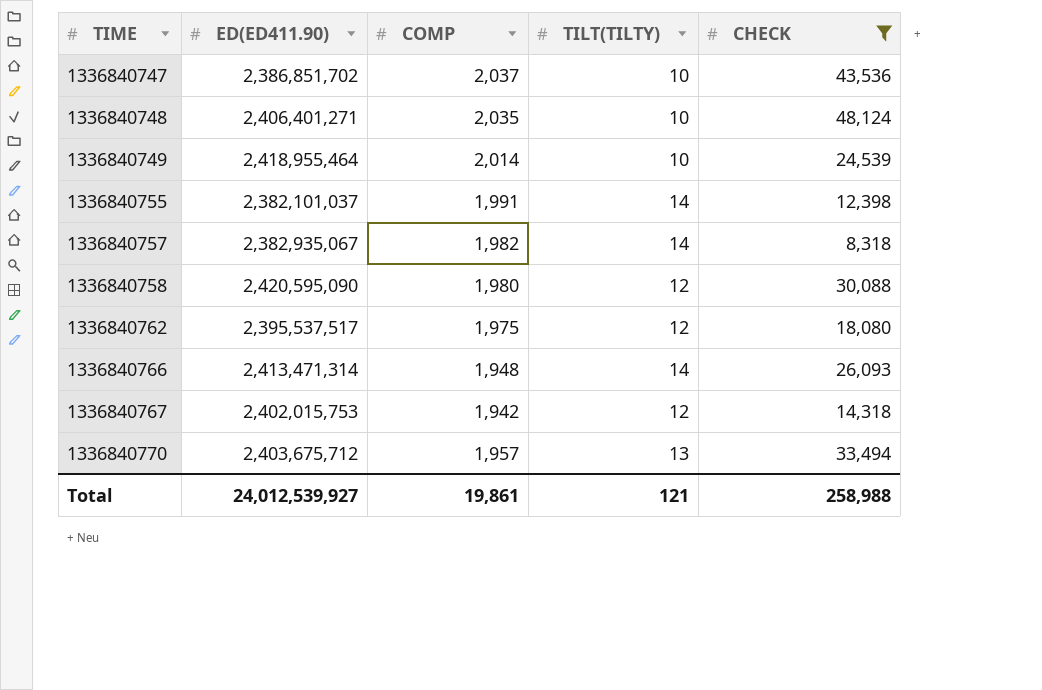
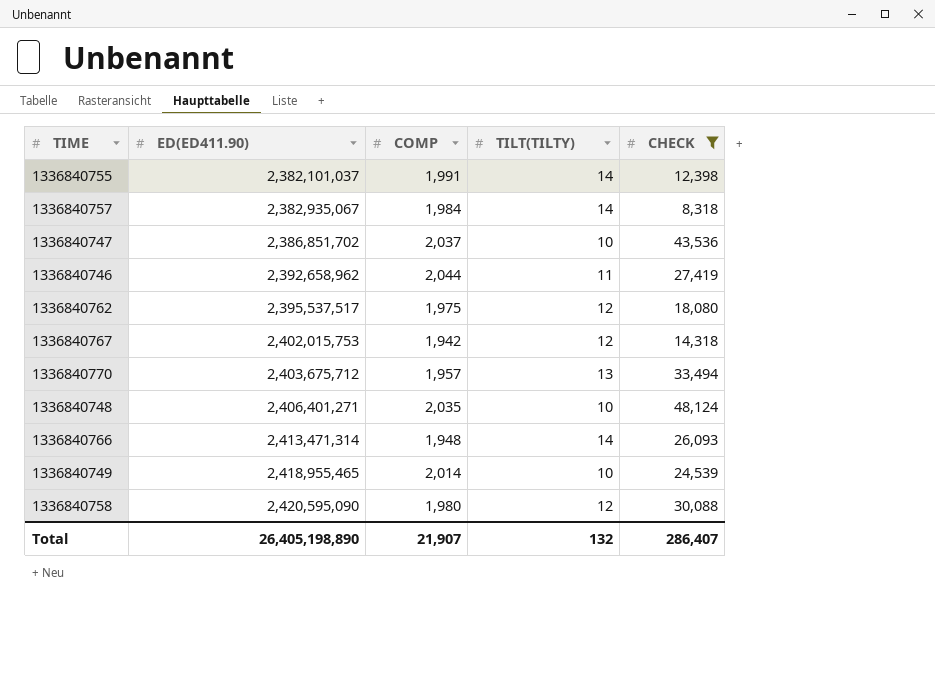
row order: TIME ascending -> ED(ED411.90) ascending
1336840757 | COMP: 1,982 -> 1,984
row 1336840746: none -> 2,392,658,962 | 2,044 | 11 | 27,419
1336840749 | ED(ED411.90): 2,418,955,464 -> 2,418,955,465
Total | ED(ED411.90): 24,012,539,927 -> 26,405,198,890
Total | COMP: 19,861 -> 21,907
Total | TILT(TILTY): 121 -> 132
Total | CHECK: 258,988 -> 286,407

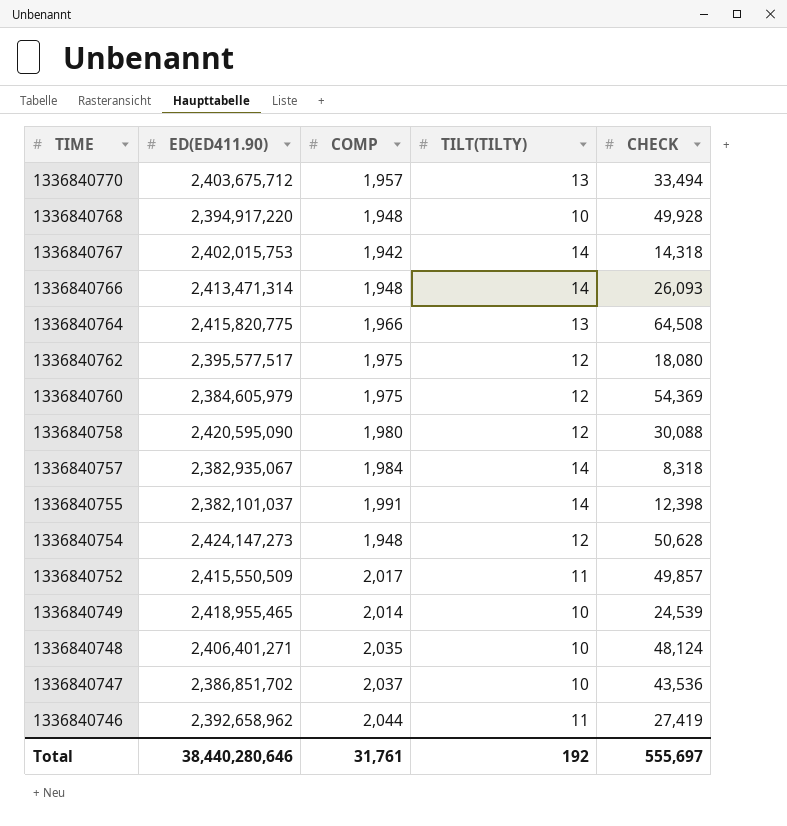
filter: CHECK <= 48,124 -> none
row order: ED(ED411.90) ascending -> TIME descending
1336840767 | TILT(TILTY): 12 -> 14
1336840762 | ED(ED411.90): 2,395,537,517 -> 2,395,577,517
Total | ED(ED411.90): 26,405,198,890 -> 38,440,280,646
Total | COMP: 21,907 -> 31,761
Total | TILT(TILTY): 132 -> 192
Total | CHECK: 286,407 -> 555,697

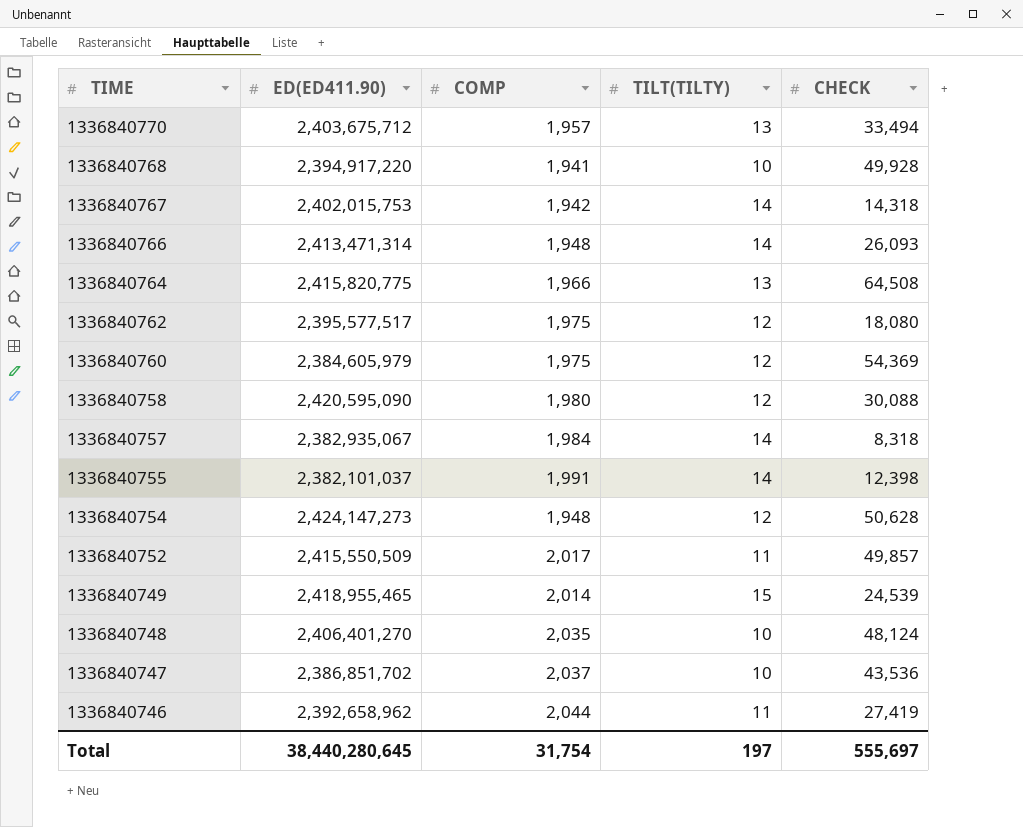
1336840768 | COMP: 1,948 -> 1,941
1336840749 | TILT(TILTY): 10 -> 15
1336840748 | ED(ED411.90): 2,406,401,271 -> 2,406,401,270
Total | ED(ED411.90): 38,440,280,646 -> 38,440,280,645
Total | COMP: 31,761 -> 31,754
Total | TILT(TILTY): 192 -> 197

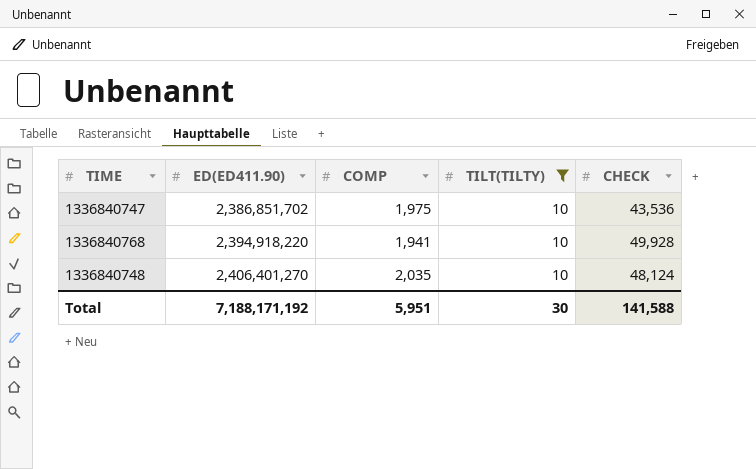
filter: none -> TILT(TILTY) = 10
row order: TIME descending -> ED(ED411.90) ascending
1336840747 | COMP: 2,037 -> 1,975
1336840768 | ED(ED411.90): 2,394,917,220 -> 2,394,918,220
Total | ED(ED411.90): 38,440,280,645 -> 7,188,171,192
Total | COMP: 31,754 -> 5,951
Total | TILT(TILTY): 197 -> 30
Total | CHECK: 555,697 -> 141,588

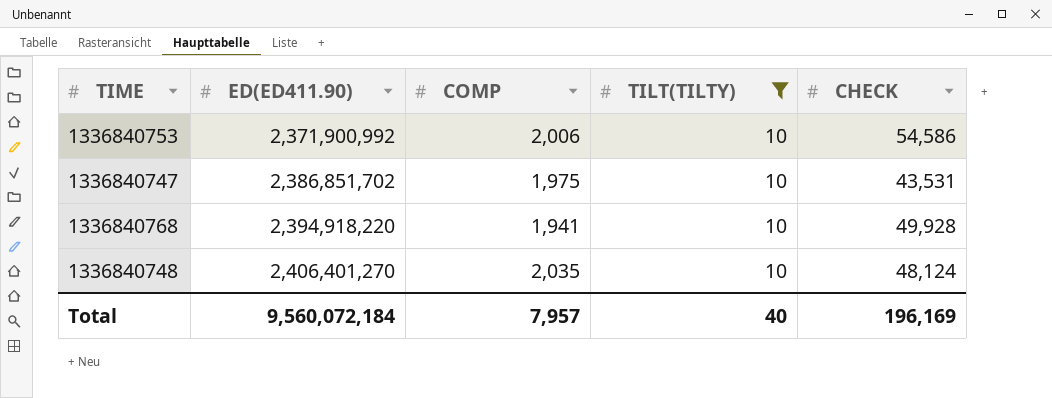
row 1336840753: none -> 2,371,900,992 | 2,006 | 10 | 54,586
1336840747 | CHECK: 43,536 -> 43,531
Total | ED(ED411.90): 7,188,171,192 -> 9,560,072,184
Total | COMP: 5,951 -> 7,957
Total | TILT(TILTY): 30 -> 40
Total | CHECK: 141,588 -> 196,169

